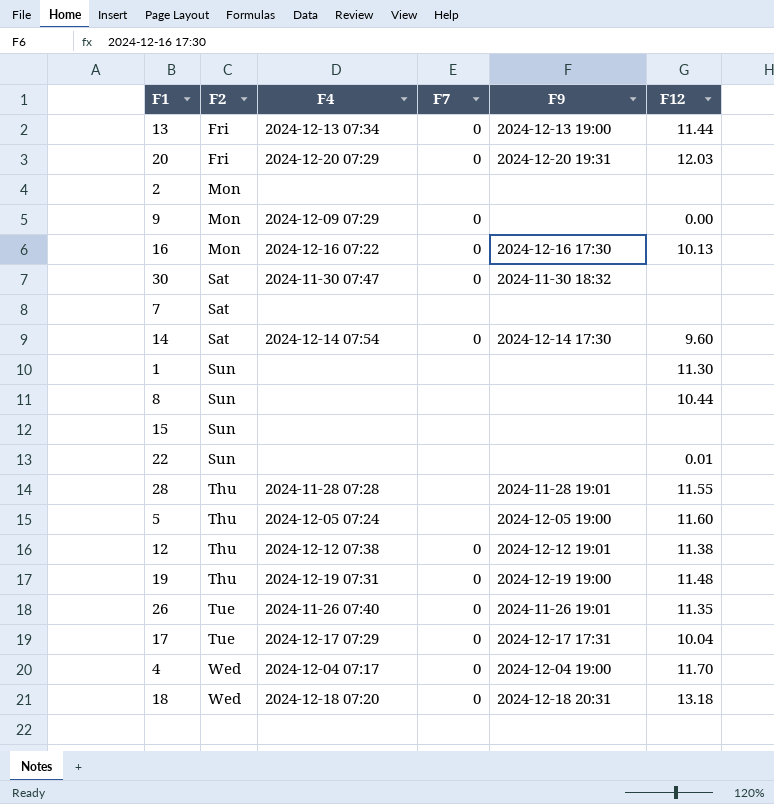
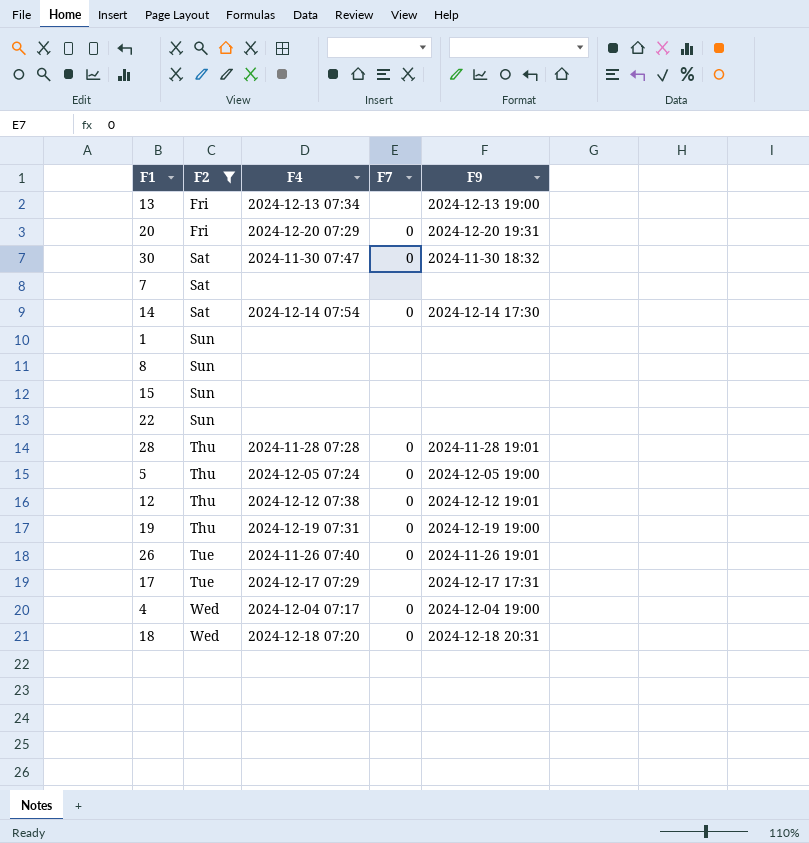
filter: none -> F2 != Mon
column F12 | position: 6 -> none
13 | F7: 0 -> none
28 | F7: none -> 0
5 | F7: none -> 0
17 | F7: 0 -> none

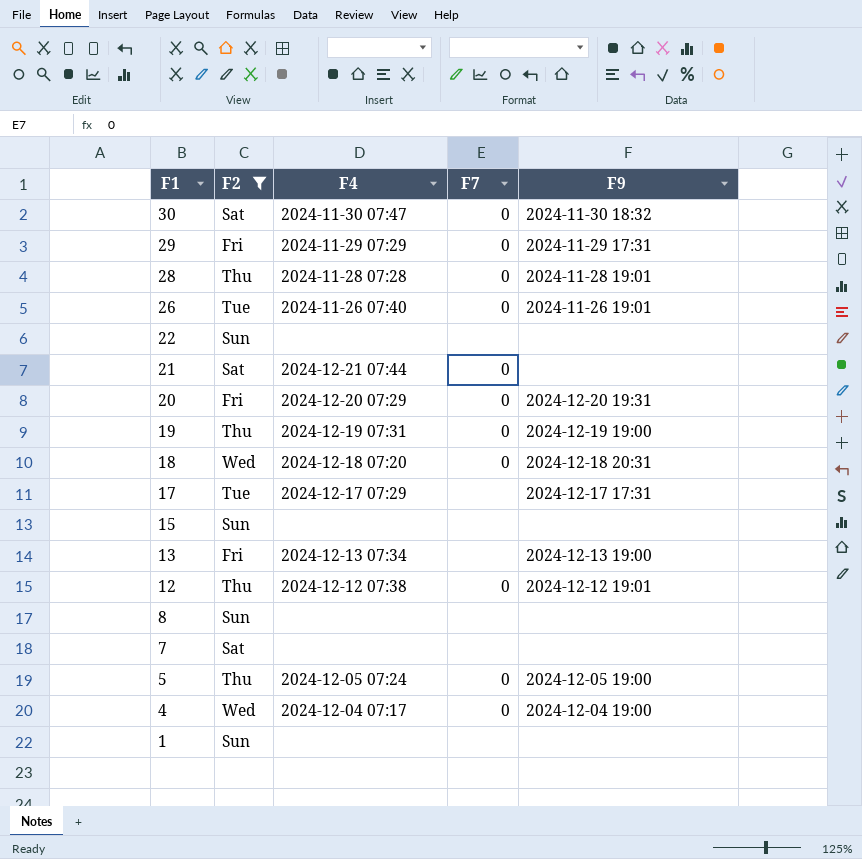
row order: F2 ascending -> F1 descending
row 14: Sat | 2024-12-14 07:54 | 0 | 2024-12-14 17:30 -> none
row 29: none -> Fri | 2024-11-29 07:29 | 0 | 2024-11-29 17:31
row 21: none -> Sat | 2024-12-21 07:44 | 0 | none

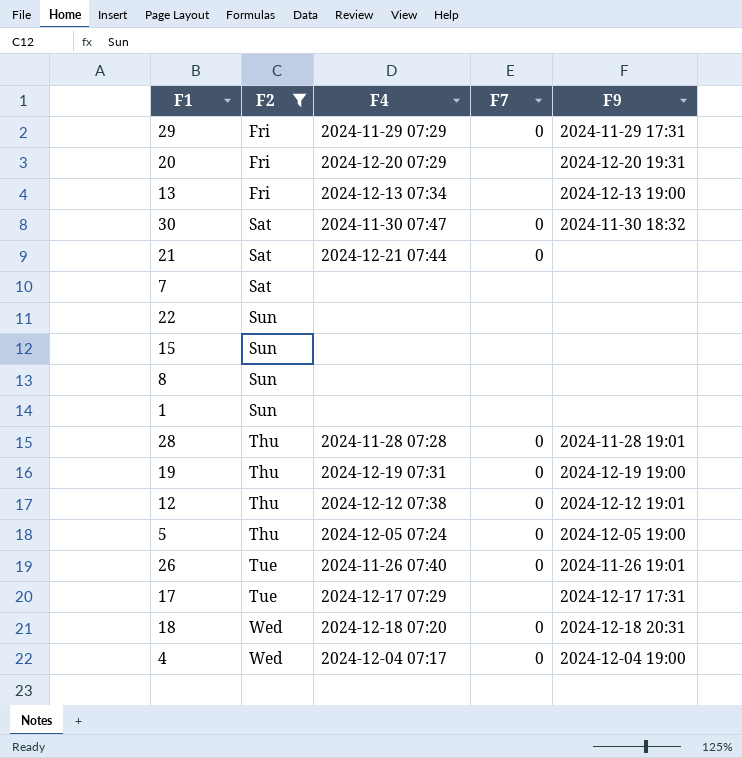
row order: F1 descending -> F2 ascending
20 | F7: 0 -> none

